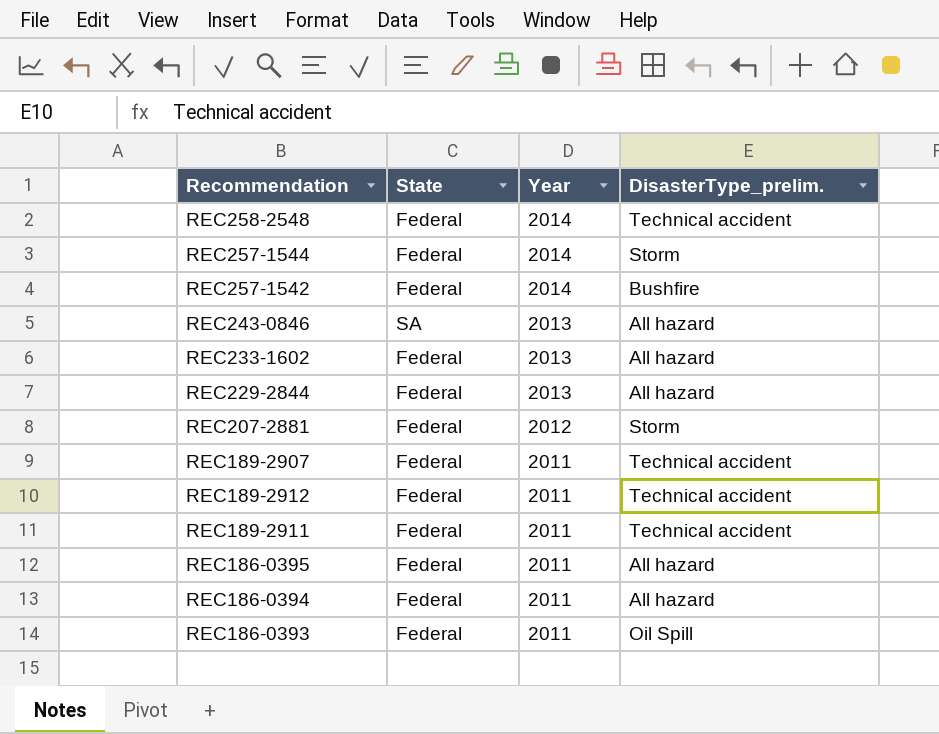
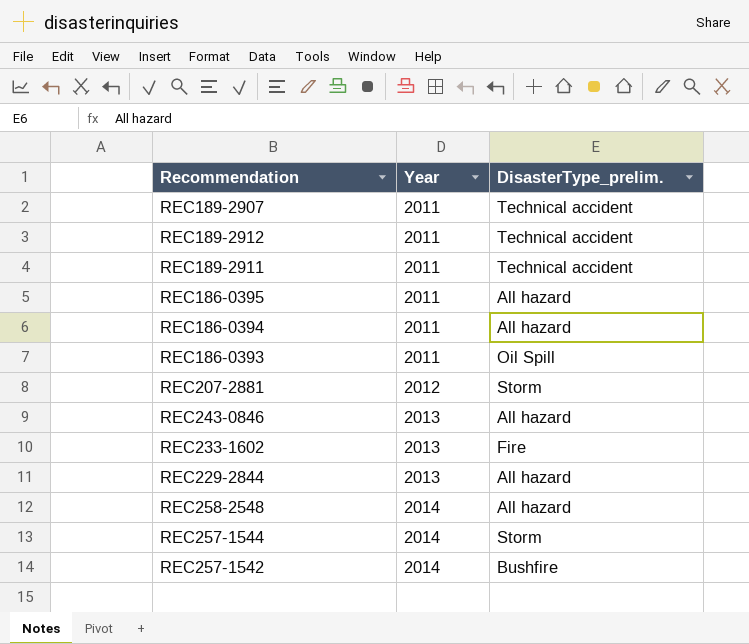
row order: Year descending -> Year ascending
column State | position: 2 -> none
REC233-1602 | DisasterType_prelim.: All hazard -> Fire
REC258-2548 | DisasterType_prelim.: Technical accident -> All hazard

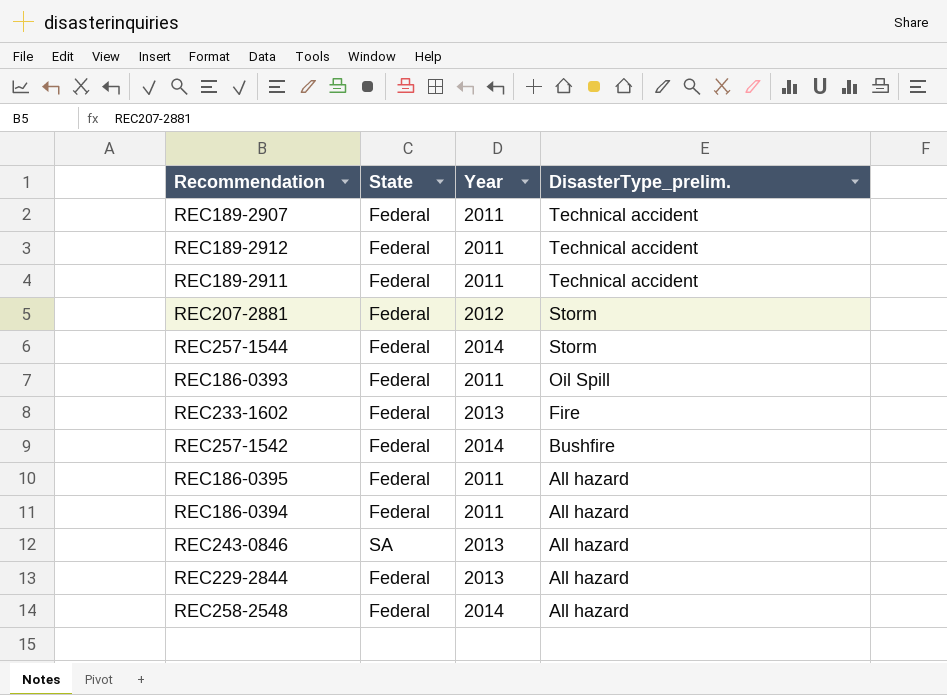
row order: Year ascending -> DisasterType_prelim. descending
column State | position: none -> 2

